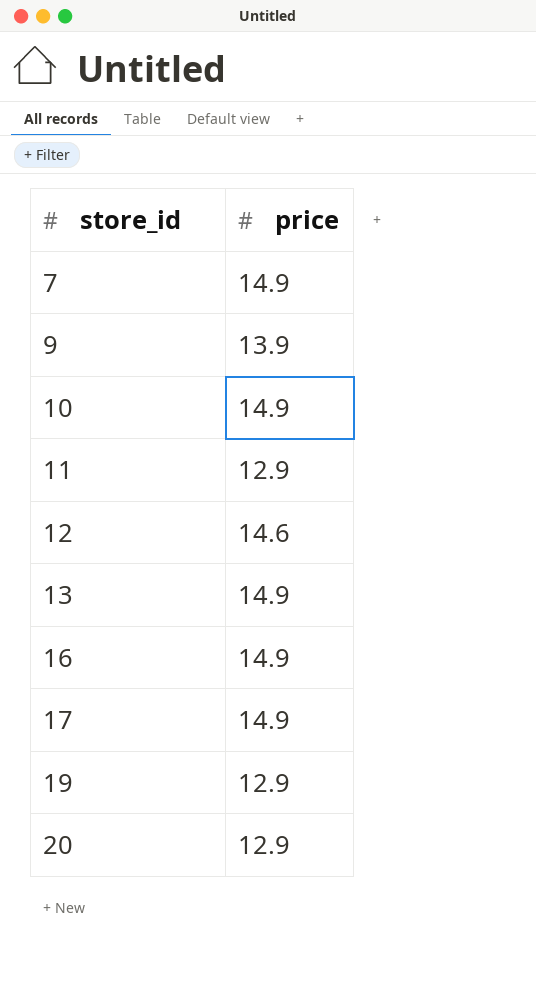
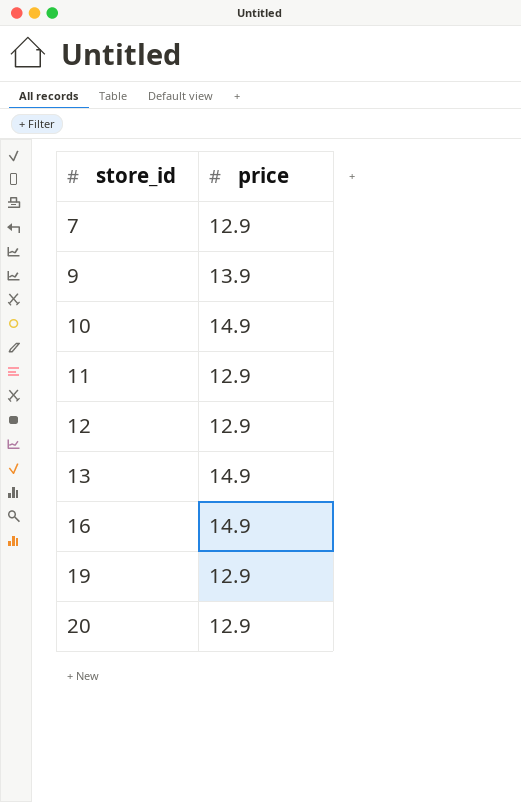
row 17: 14.9 -> none
7 | price: 14.9 -> 12.9
12 | price: 14.6 -> 12.9

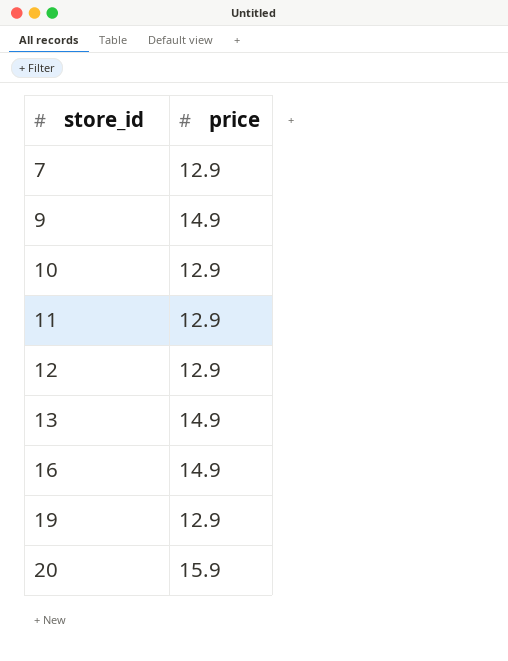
9 | price: 13.9 -> 14.9
10 | price: 14.9 -> 12.9
20 | price: 12.9 -> 15.9

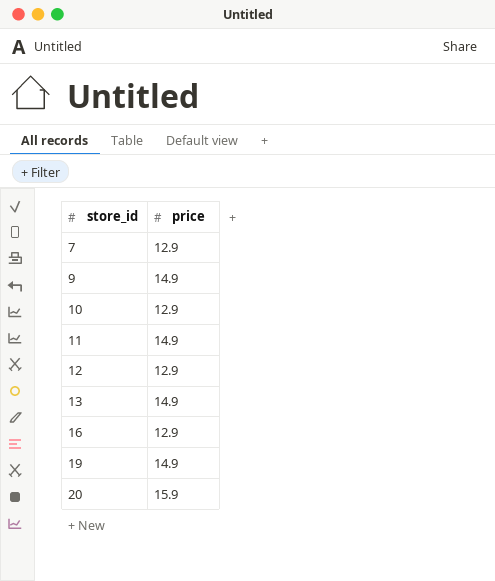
11 | price: 12.9 -> 14.9
16 | price: 14.9 -> 12.9
19 | price: 12.9 -> 14.9

